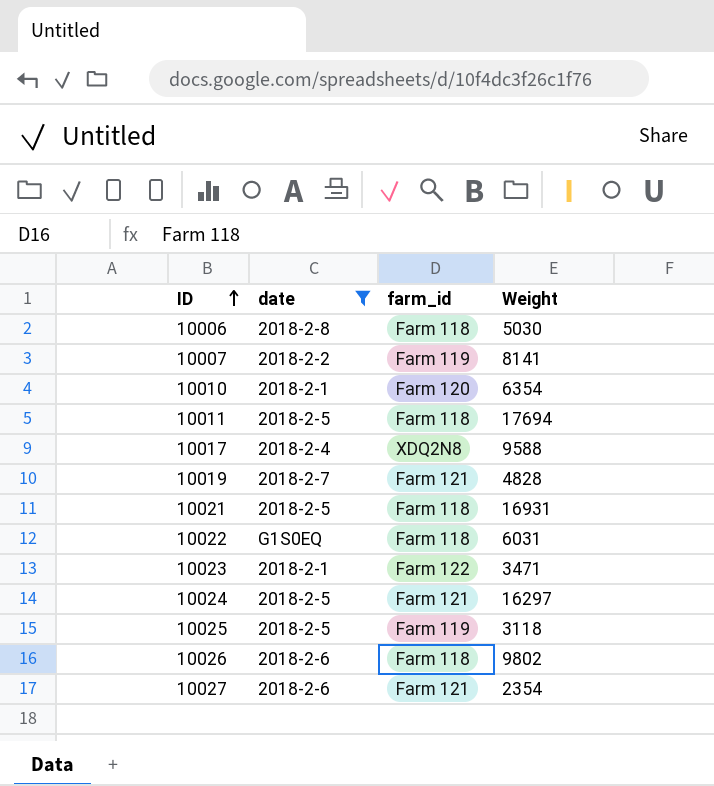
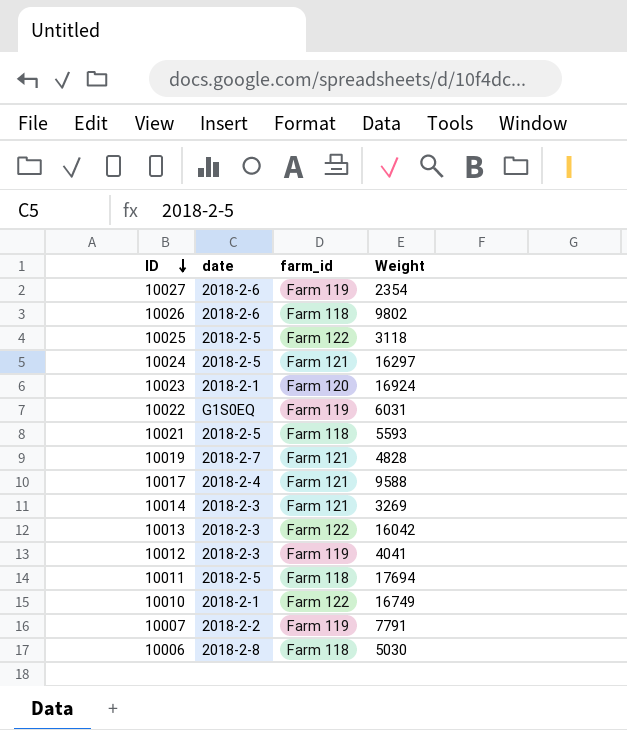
filter: date != 2018-2-3 -> none
row order: ID ascending -> ID descending
10027 | farm_id: Farm 121 -> Farm 119
10025 | farm_id: Farm 119 -> Farm 122
10023 | farm_id: Farm 122 -> Farm 120
10023 | Weight: 3471 -> 16924
10022 | farm_id: Farm 118 -> Farm 119
10021 | Weight: 16931 -> 5593
10017 | farm_id: XDQ2N8 -> Farm 121
10010 | farm_id: Farm 120 -> Farm 122
10010 | Weight: 6354 -> 16749
10007 | Weight: 8141 -> 7791

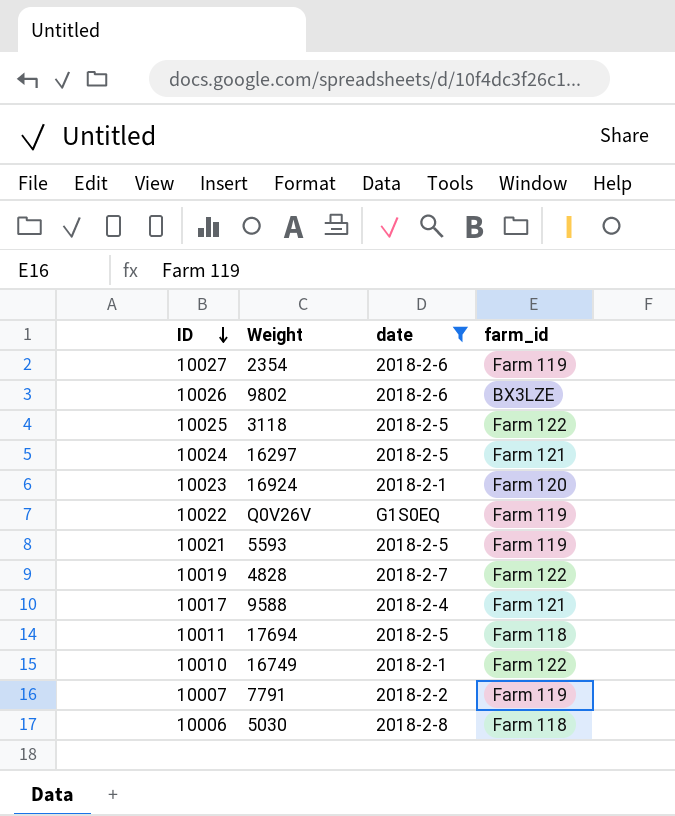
filter: none -> date != 2018-2-3
column Weight | position: 4 -> 2
10026 | farm_id: Farm 118 -> BX3LZE
10022 | Weight: 6031 -> Q0V26V
10021 | farm_id: Farm 118 -> Farm 119
10019 | farm_id: Farm 121 -> Farm 122

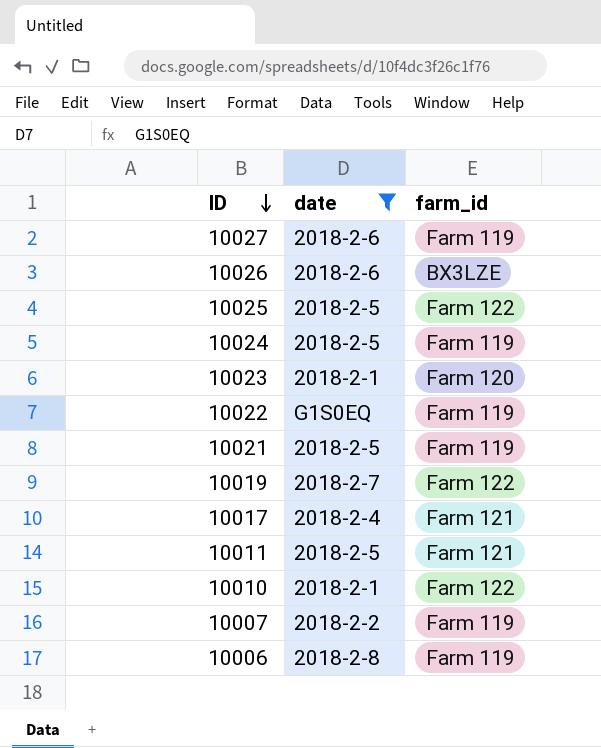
column Weight | position: 2 -> none
10024 | farm_id: Farm 121 -> Farm 119
10011 | farm_id: Farm 118 -> Farm 121
10006 | farm_id: Farm 118 -> Farm 119

